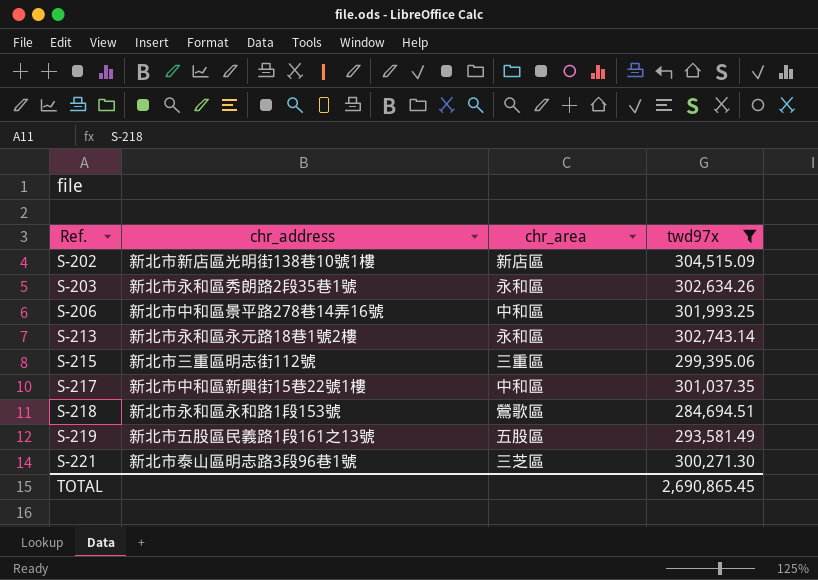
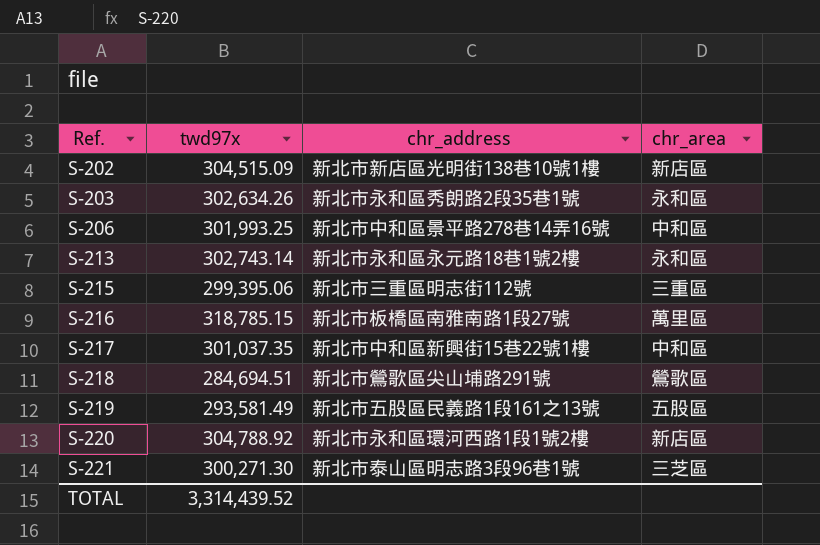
filter: twd97x <= 304,515.09 -> none
column twd97x | position: 4 -> 2
S-218 | chr_address: 新北市永和區永和路1段153號 -> 新北市鶯歌區尖山埔路291號
TOTAL | twd97x: 2,690,865.45 -> 3,314,439.52

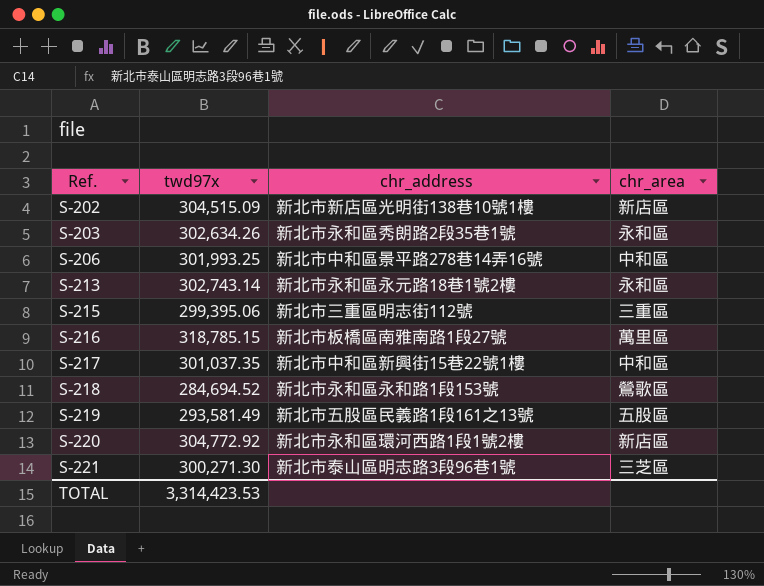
S-218 | twd97x: 284,694.51 -> 284,694.52
S-218 | chr_address: 新北市鶯歌區尖山埔路291號 -> 新北市永和區永和路1段153號
S-220 | twd97x: 304,788.92 -> 304,772.92
TOTAL | twd97x: 3,314,439.52 -> 3,314,423.53

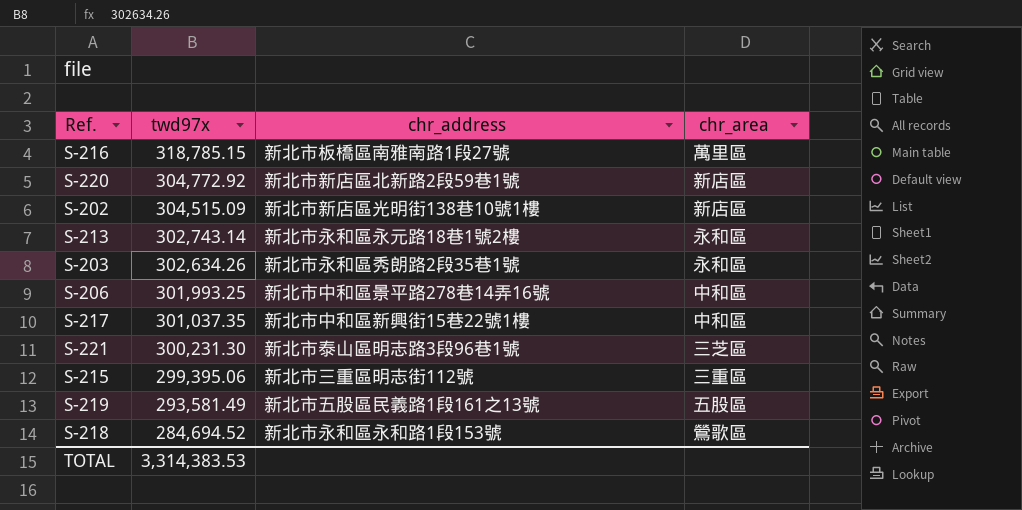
row order: Ref. ascending -> twd97x descending
S-220 | chr_address: 新北市永和區環河西路1段1號2樓 -> 新北市新店區北新路2段59巷1號
S-221 | twd97x: 300,271.30 -> 300,231.30
TOTAL | twd97x: 3,314,423.53 -> 3,314,383.53

